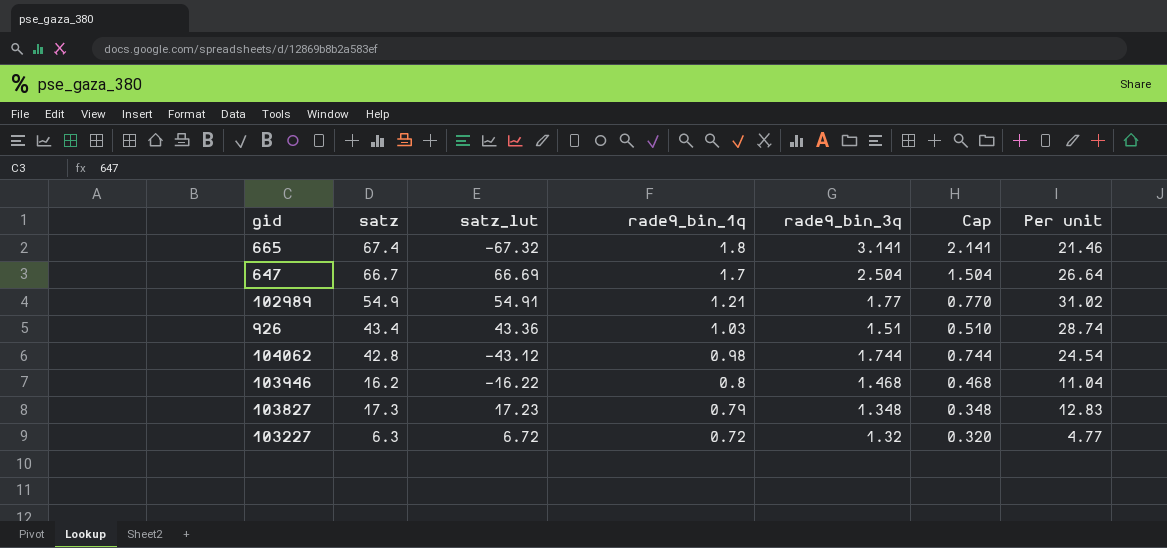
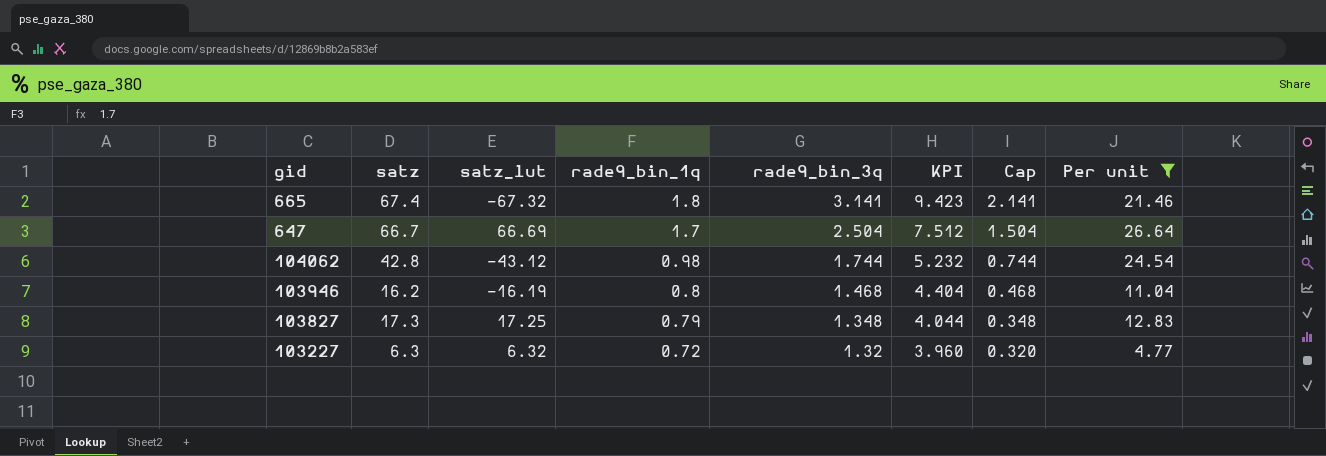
filter: none -> Per unit <= 26.64
column KPI | formula: none -> [rade9_bin_3q] * 3
103946 | satz_lut: -16.22 -> -16.19
103827 | satz_lut: 17.23 -> 17.25
103227 | satz_lut: 6.72 -> 6.32

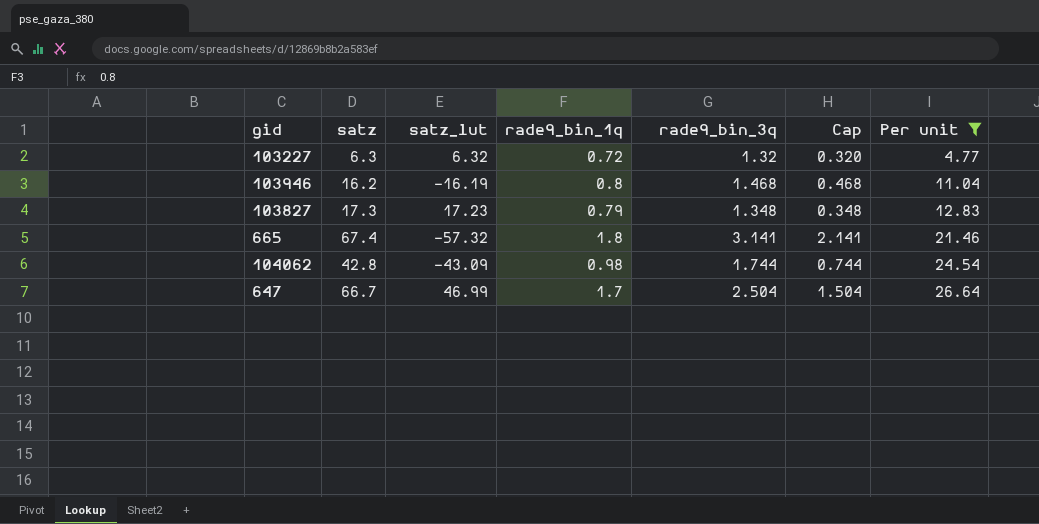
row order: rade9_bin_1q descending -> Per unit ascending
column KPI | formula: [rade9_bin_3q] * 3 -> none
103827 | satz_lut: 17.25 -> 17.23
665 | satz_lut: -67.32 -> -57.32
104062 | satz_lut: -43.12 -> -43.09
647 | satz_lut: 66.69 -> 46.99

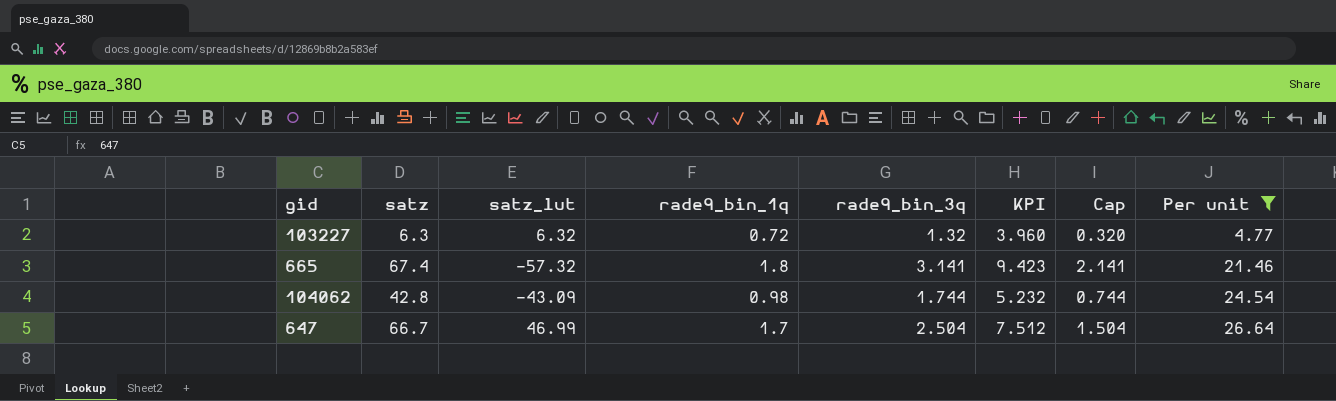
column KPI | formula: none -> [rade9_bin_3q] * 3
row 103946: 16.2 | -16.19 | 0.8 | 1.468 | 0.468 | 11.04 -> none
row 103827: 17.3 | 17.23 | 0.79 | 1.348 | 0.348 | 12.83 -> none

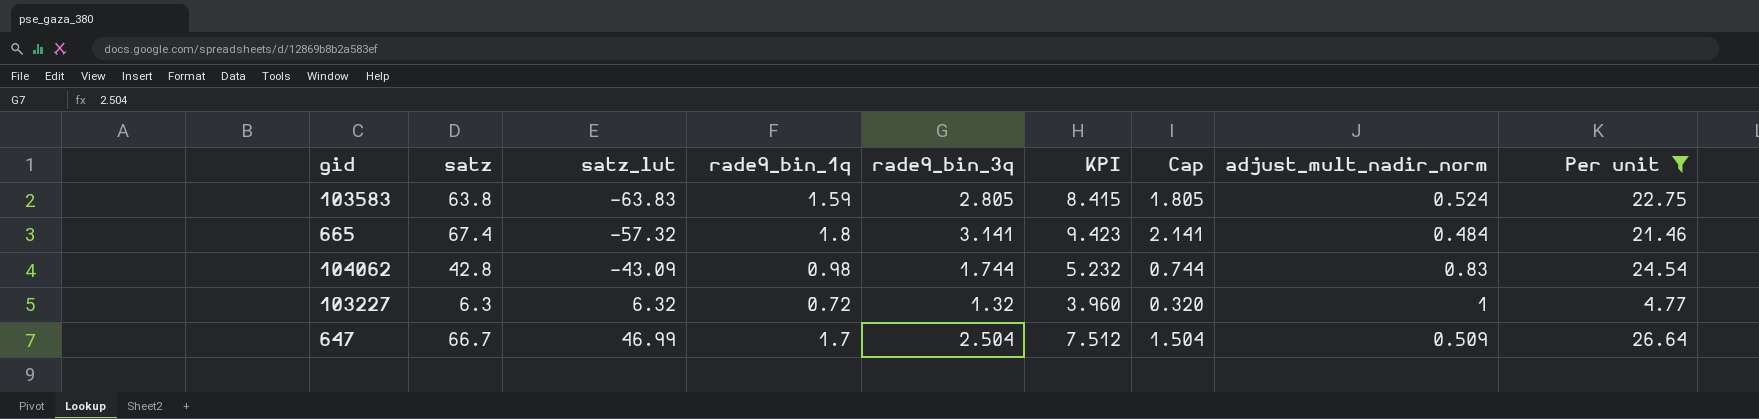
row order: Per unit ascending -> satz_lut ascending
column adjust_mult_nadir_norm | position: none -> 8
row 103583: none -> 63.8 | -63.83 | 1.59 | 2.805 | 8.415 | 1.805 | 0.524 | 22.75

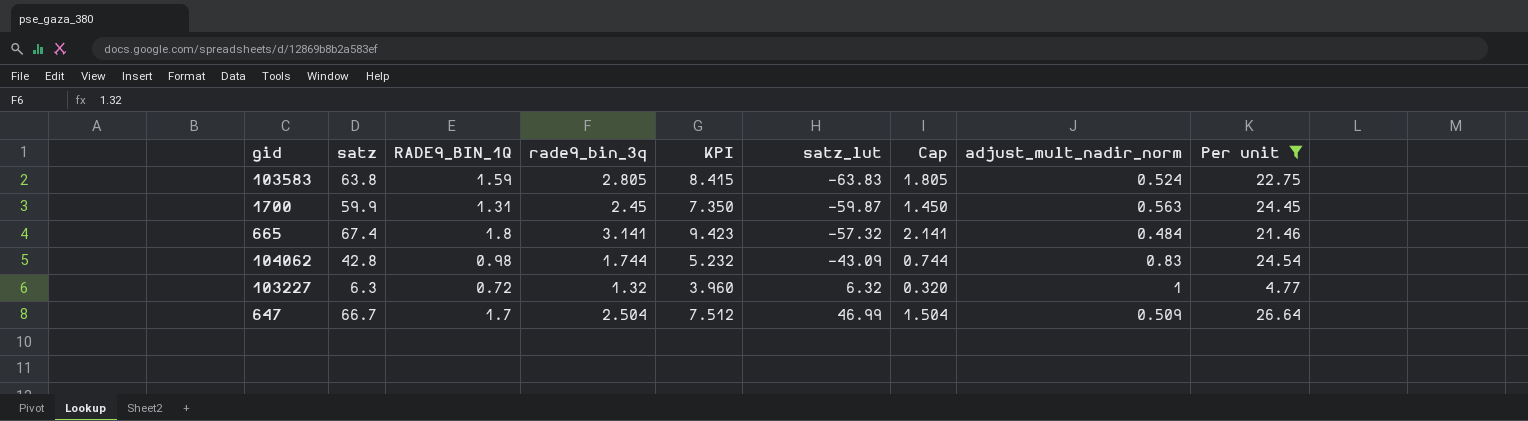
column name: rade9_bin_1q -> RADE9_BIN_1Q
column satz_lut | position: 3 -> 6
row 1700: none -> 59.9 | 1.31 | 2.45 | 7.350 | -59.87 | 1.450 | 0.563 | 24.45

